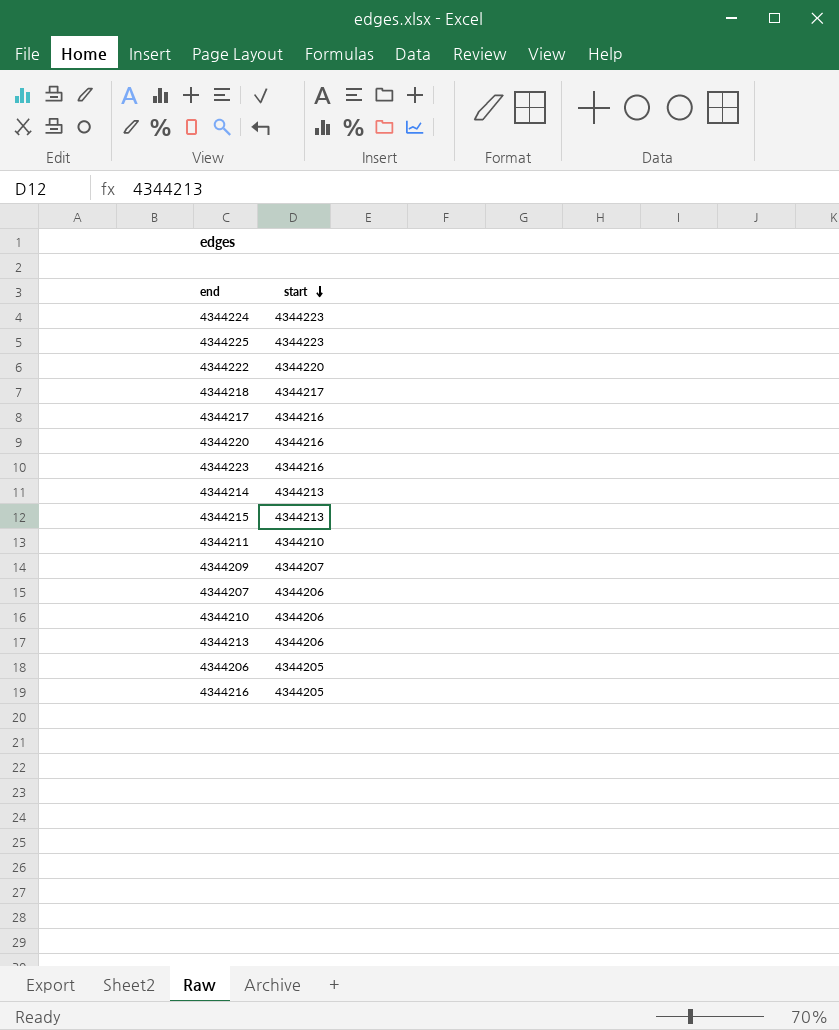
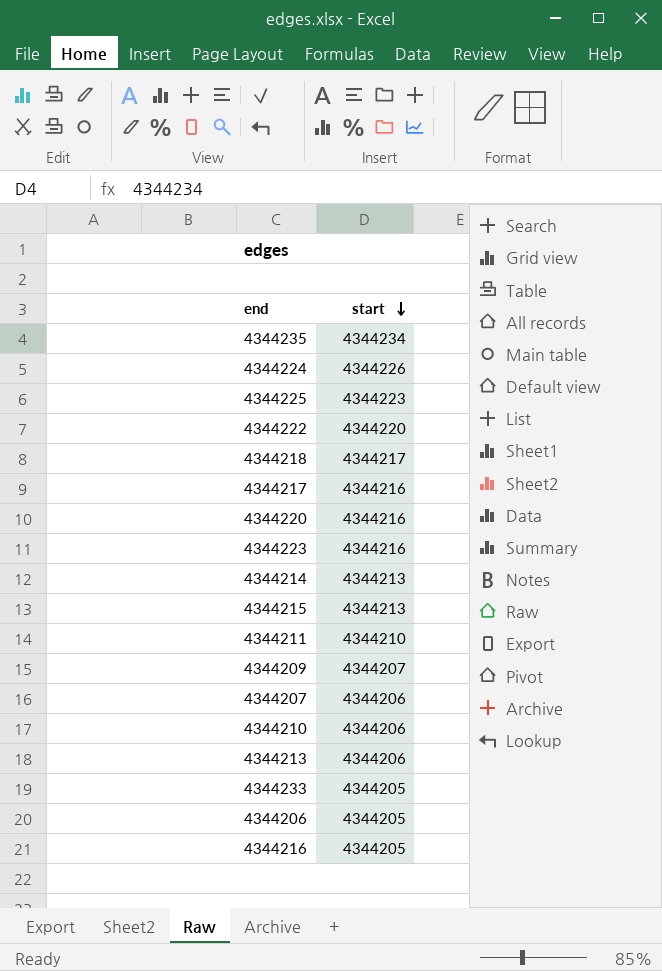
row 4344235: none -> 4344234
4344224 | start: 4344223 -> 4344226
row 4344233: none -> 4344205

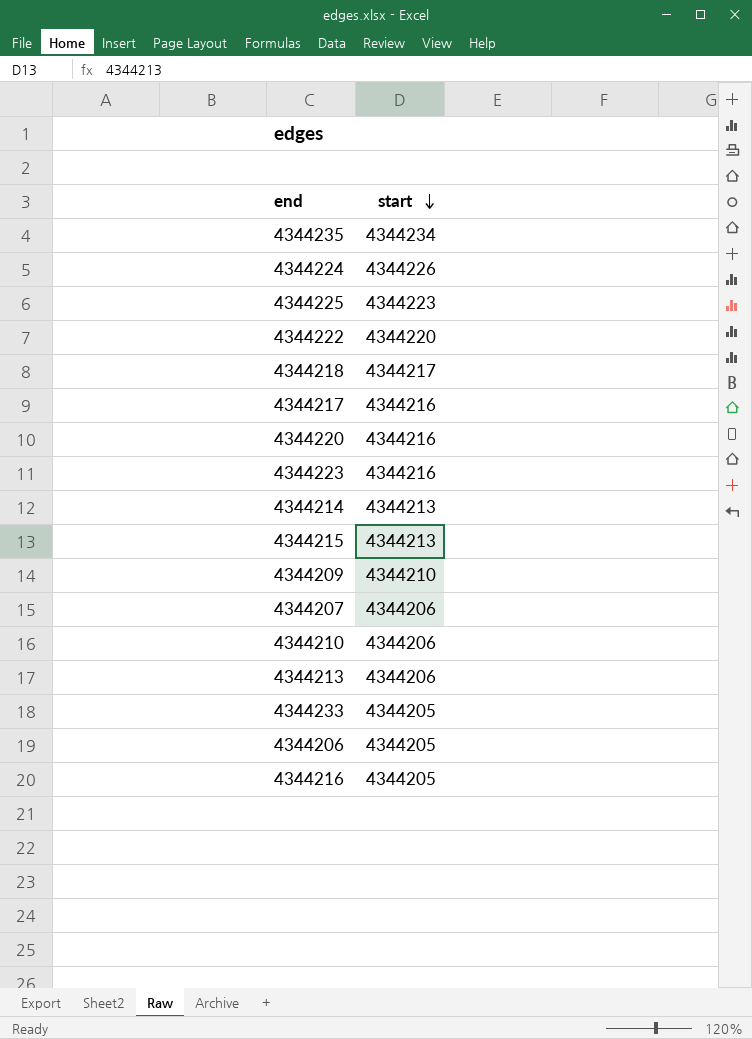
row 4344211: 4344210 -> none
4344209 | start: 4344207 -> 4344210

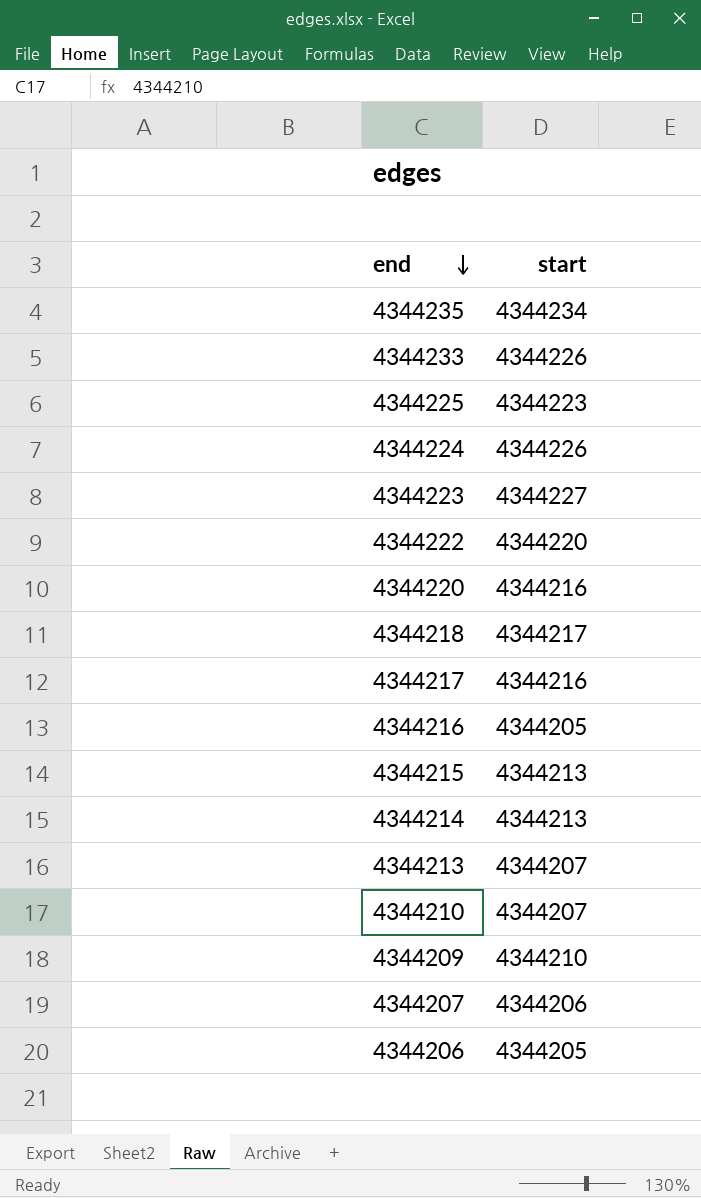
row order: start descending -> end descending
4344233 | start: 4344205 -> 4344226
4344223 | start: 4344216 -> 4344227
4344213 | start: 4344206 -> 4344207
4344210 | start: 4344206 -> 4344207

